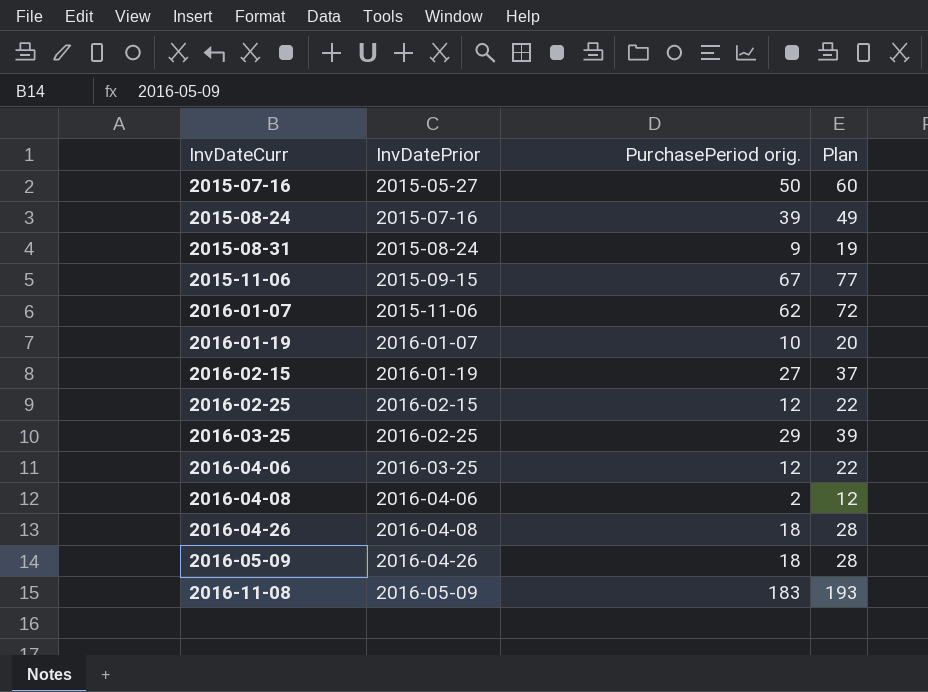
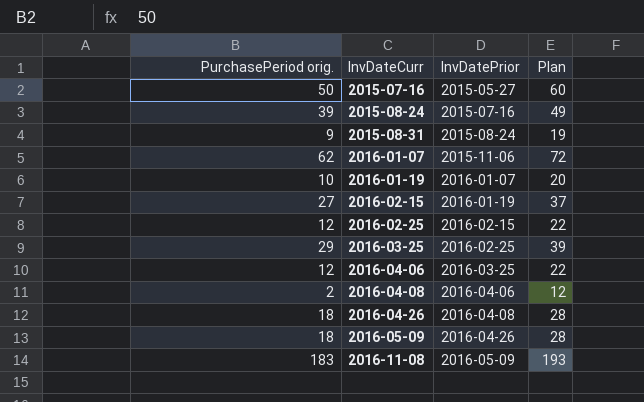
column PurchasePeriod orig. | position: 3 -> 1
row 2015-11-06: 2015-09-15 | 67 | 77 -> none

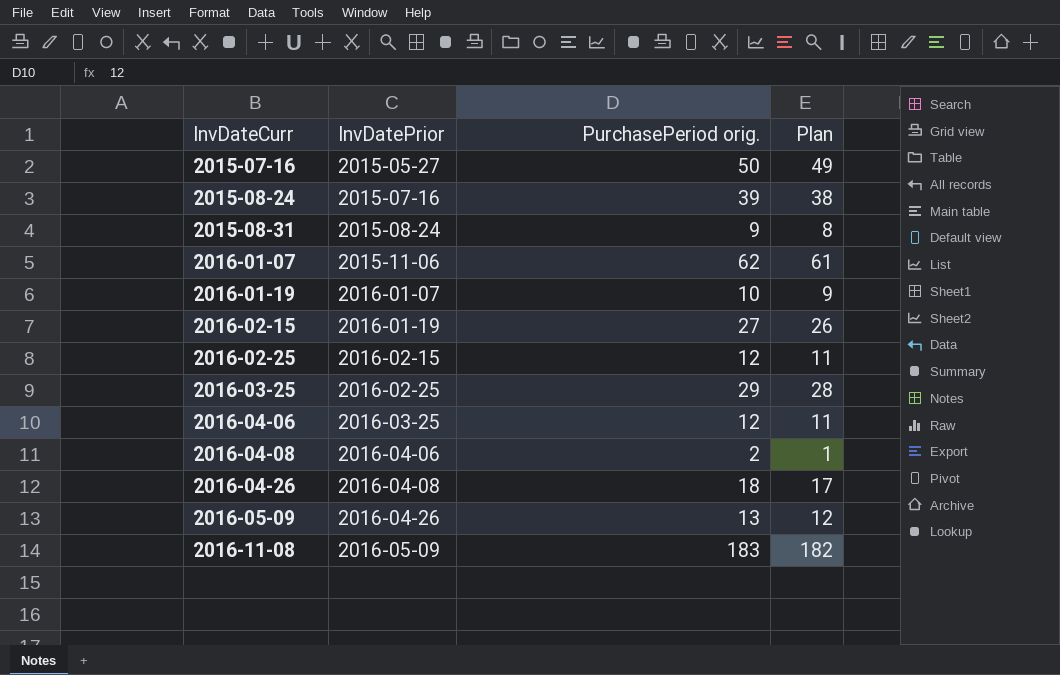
column PurchasePeriod orig. | position: 1 -> 3
column Plan | formula: [PurchasePeriod orig.] + 10 -> [PurchasePeriod orig.] - 1
2016-05-09 | PurchasePeriod orig.: 18 -> 13

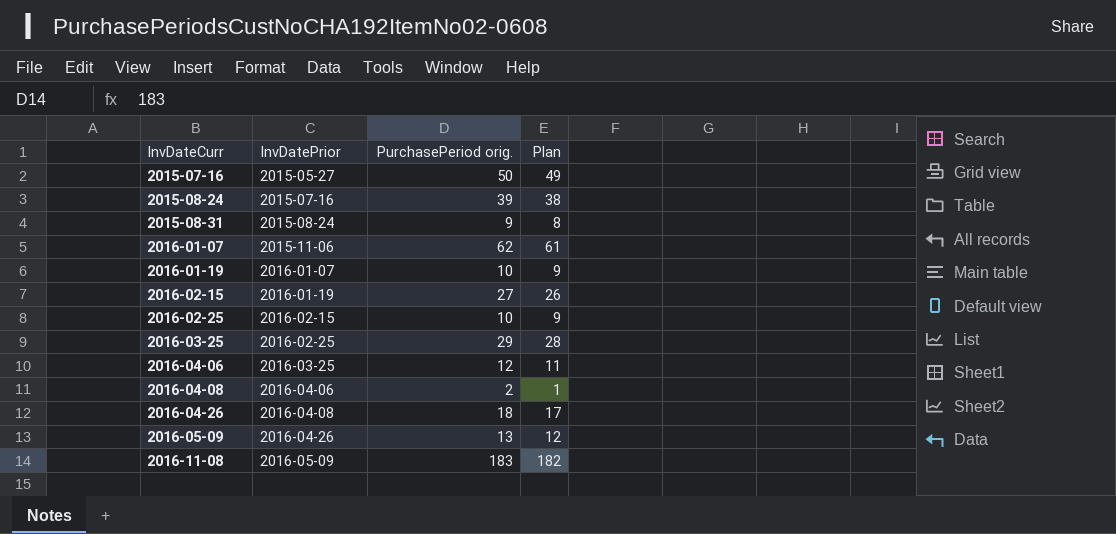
2016-02-25 | PurchasePeriod orig.: 12 -> 10
2016-02-25 | Plan: 11 -> 9

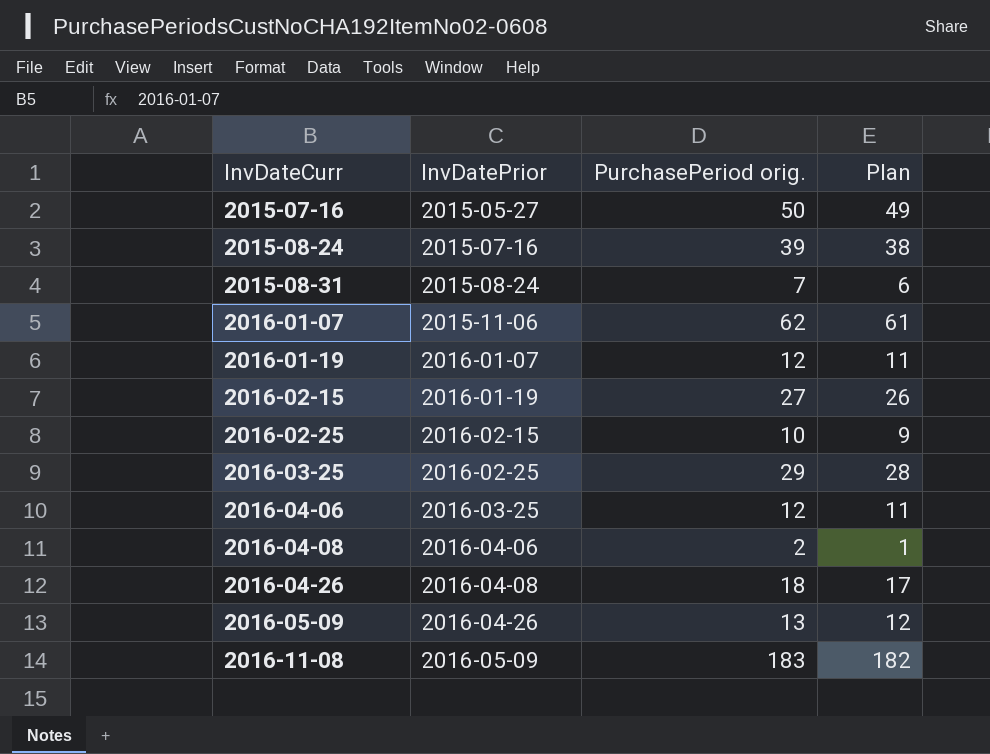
2015-08-31 | PurchasePeriod orig.: 9 -> 7
2015-08-31 | Plan: 8 -> 6
2016-01-19 | PurchasePeriod orig.: 10 -> 12
2016-01-19 | Plan: 9 -> 11

